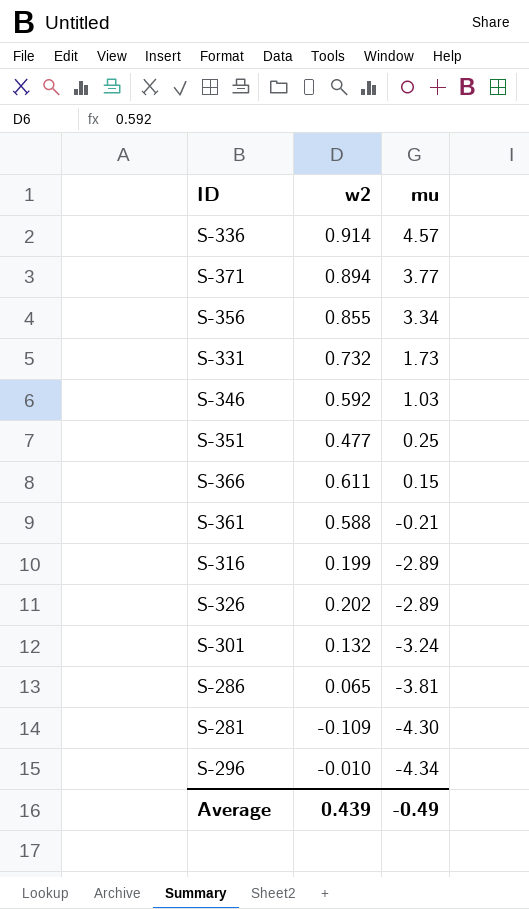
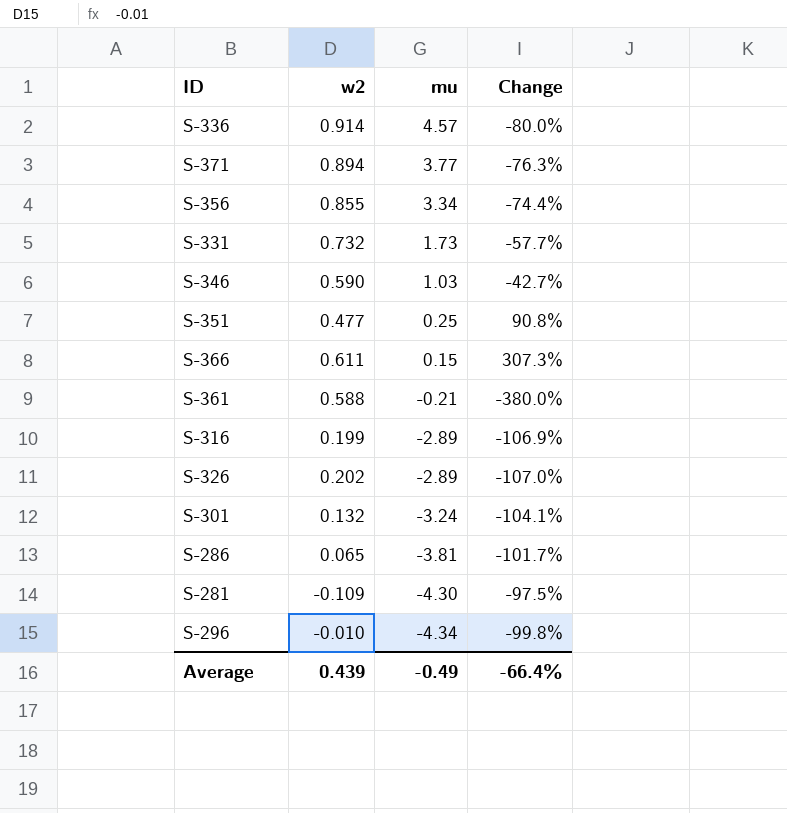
column Change | formula: none -> ([w2] - [mu]) / [mu]
S-346 | w2: 0.592 -> 0.590

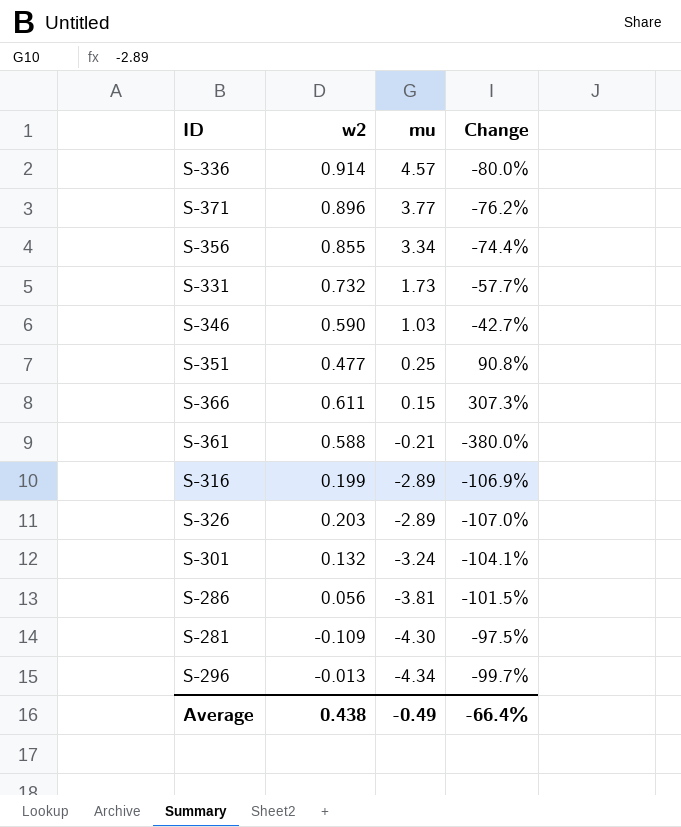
S-371 | w2: 0.894 -> 0.896
S-371 | Change: -76.3% -> -76.2%
S-326 | w2: 0.202 -> 0.203
S-286 | w2: 0.065 -> 0.056
S-286 | Change: -101.7% -> -101.5%
S-296 | w2: -0.010 -> -0.013
S-296 | Change: -99.8% -> -99.7%
Average | w2: 0.439 -> 0.438

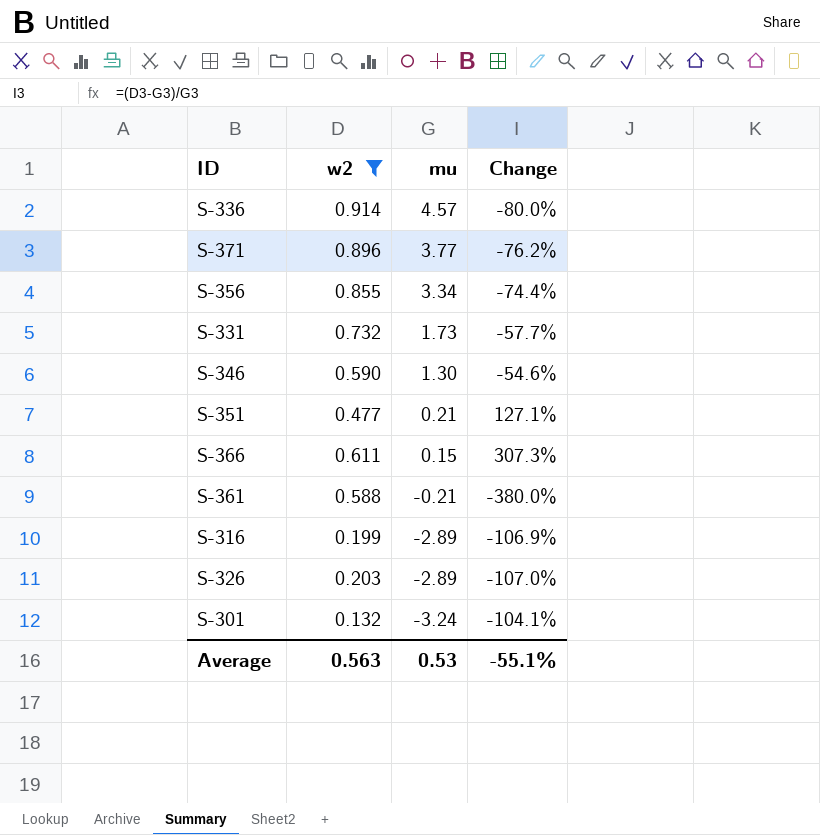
filter: none -> w2 >= 0.132
S-346 | mu: 1.03 -> 1.30
S-346 | Change: -42.7% -> -54.6%
S-351 | mu: 0.25 -> 0.21
S-351 | Change: 90.8% -> 127.1%
Average | w2: 0.438 -> 0.563
Average | mu: -0.49 -> 0.53
Average | Change: -66.4% -> -55.1%

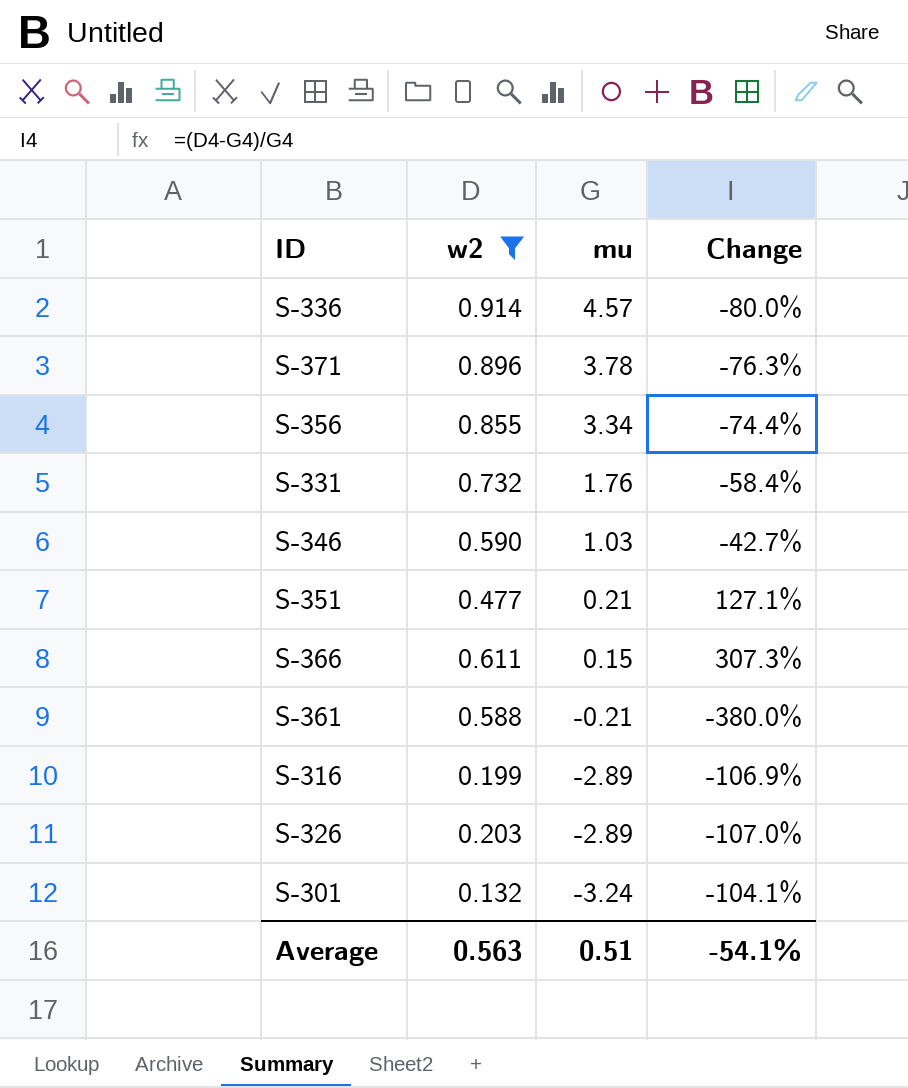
S-371 | mu: 3.77 -> 3.78
S-371 | Change: -76.2% -> -76.3%
S-331 | mu: 1.73 -> 1.76
S-331 | Change: -57.7% -> -58.4%
S-346 | mu: 1.30 -> 1.03
S-346 | Change: -54.6% -> -42.7%
Average | mu: 0.53 -> 0.51
Average | Change: -55.1% -> -54.1%

